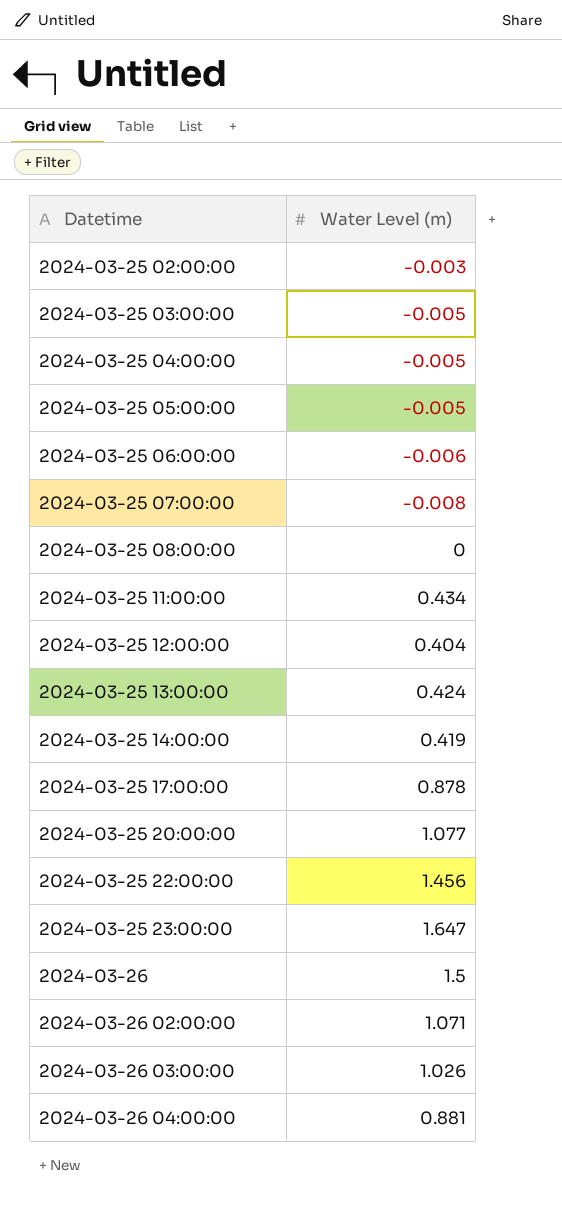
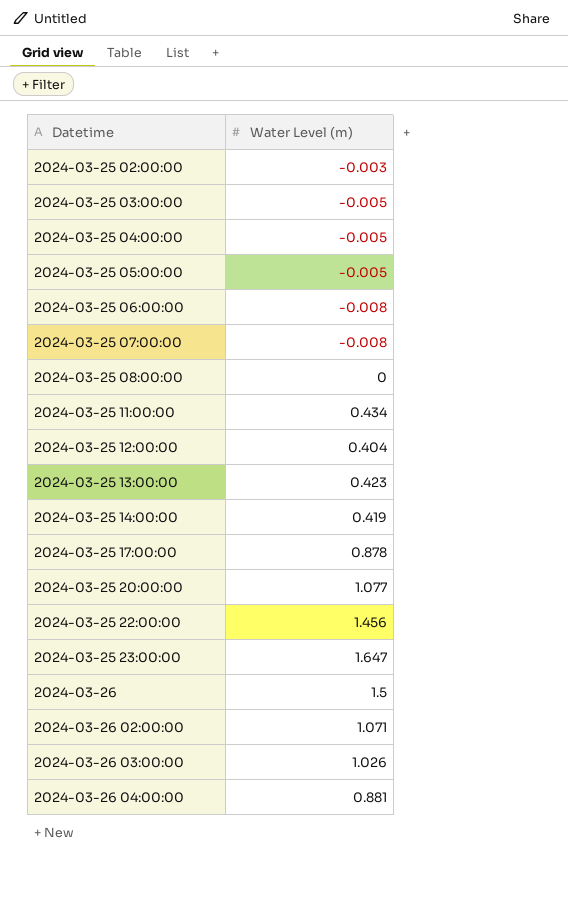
2024-03-25 06:00:00 | Water Level (m): -0.006 -> -0.008
2024-03-25 13:00:00 | Water Level (m): 0.424 -> 0.423

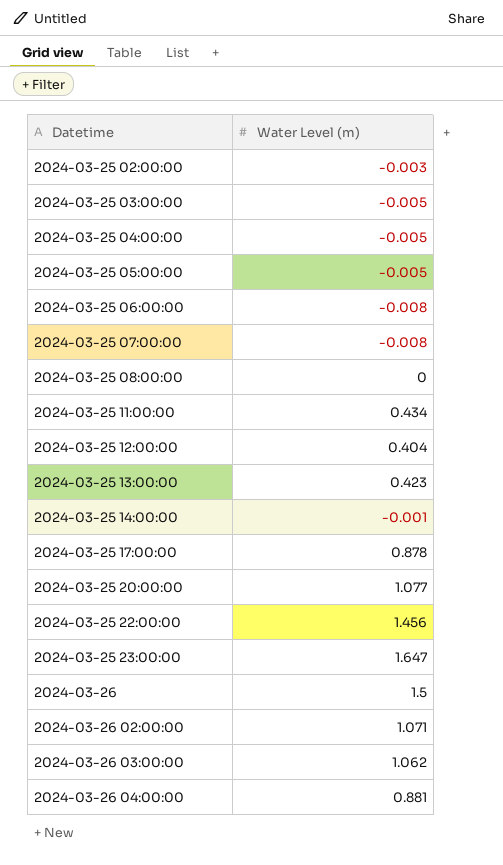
2024-03-25 14:00:00 | Water Level (m): 0.419 -> -0.001
2024-03-26 03:00:00 | Water Level (m): 1.026 -> 1.062

